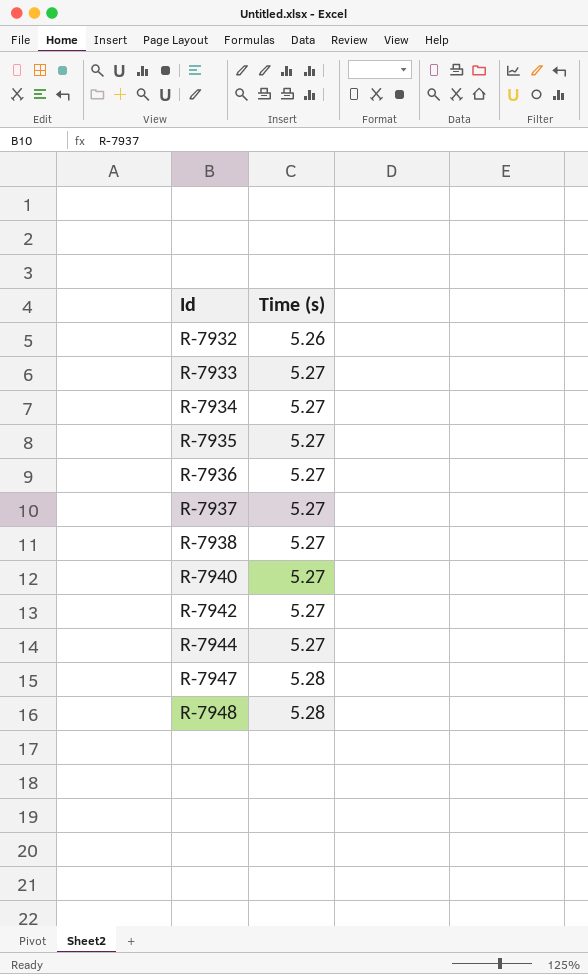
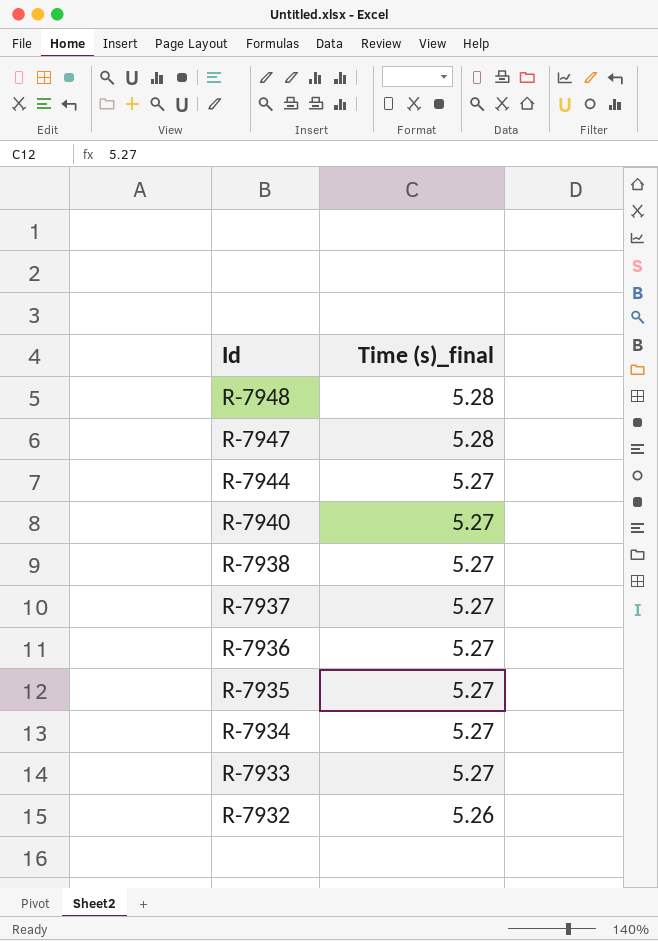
row order: Id ascending -> Id descending
column name: Time (s) -> Time (s)_final
row R-7942: 5.27 -> none

